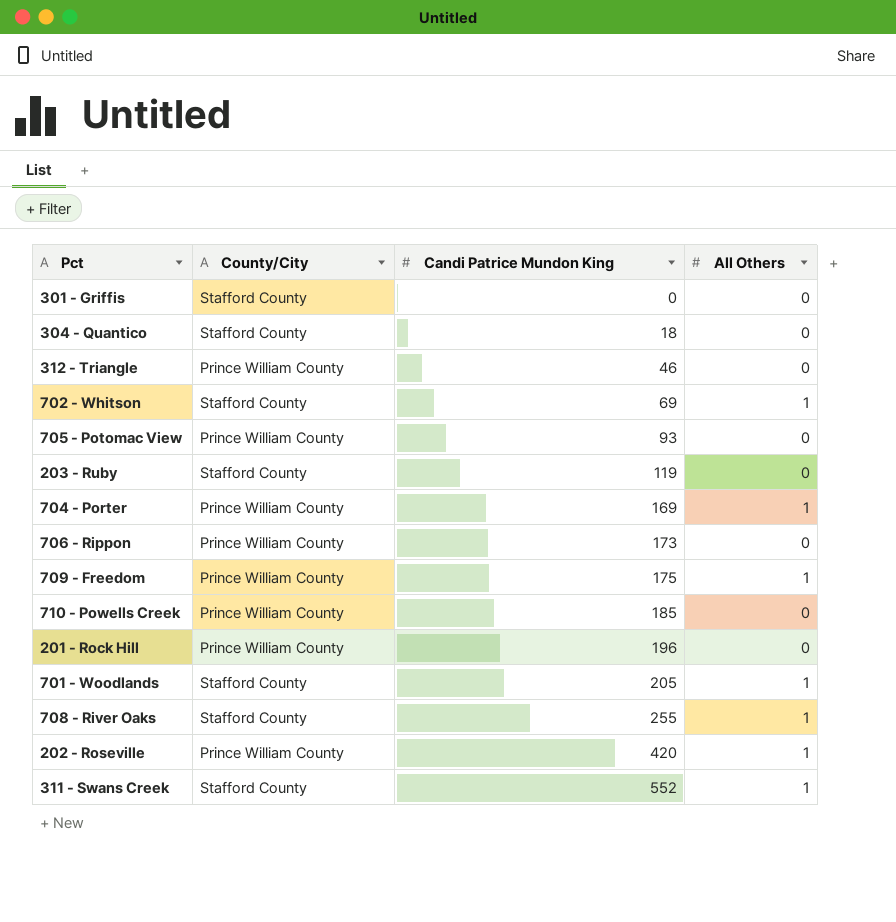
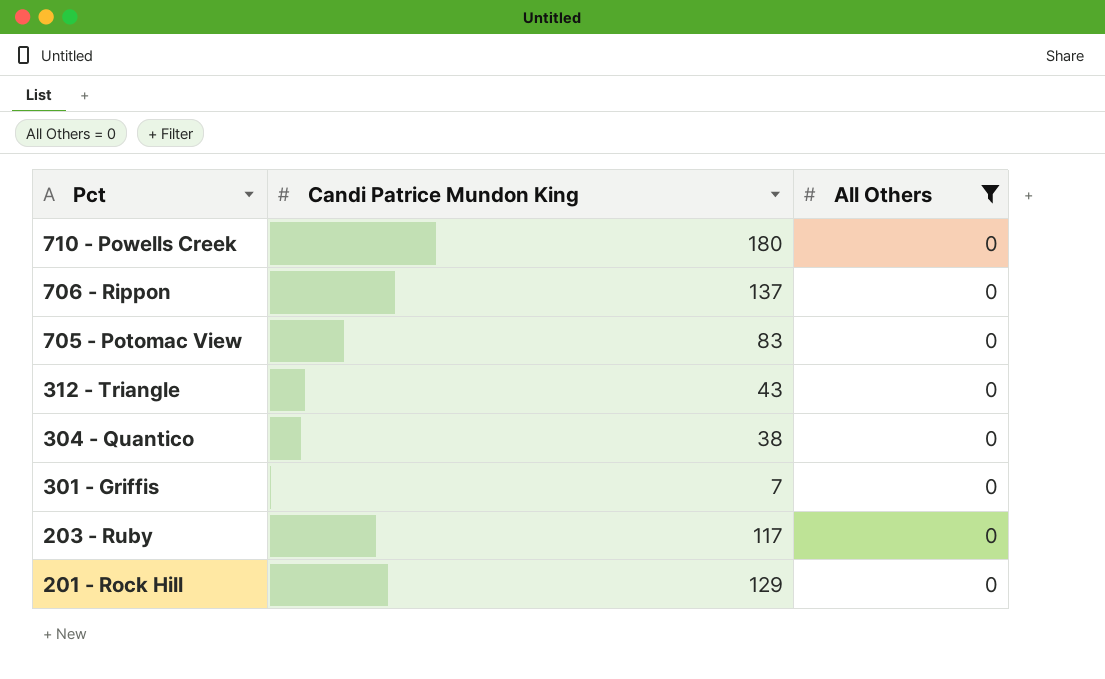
filter: none -> All Others = 0
row order: Candi Patrice Mundon King ascending -> Pct descending
column County/City | position: 2 -> none
710 - Powells Creek | Candi Patrice Mundon King: 185 -> 180
706 - Rippon | Candi Patrice Mundon King: 173 -> 137
705 - Potomac View | Candi Patrice Mundon King: 93 -> 83
312 - Triangle | Candi Patrice Mundon King: 46 -> 43
304 - Quantico | Candi Patrice Mundon King: 18 -> 38
301 - Griffis | Candi Patrice Mundon King: 0 -> 7
203 - Ruby | Candi Patrice Mundon King: 119 -> 117
201 - Rock Hill | Candi Patrice Mundon King: 196 -> 129

